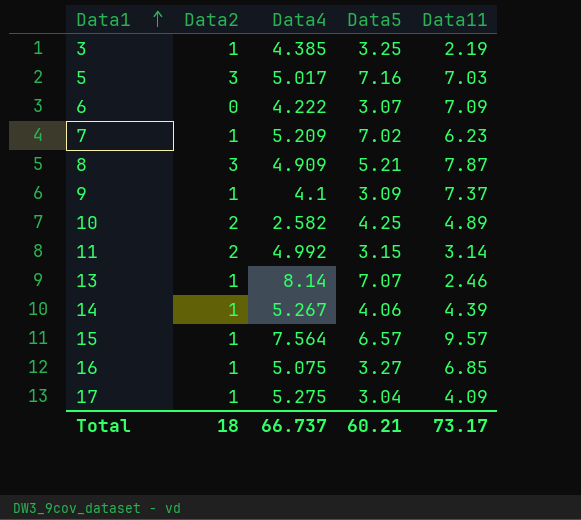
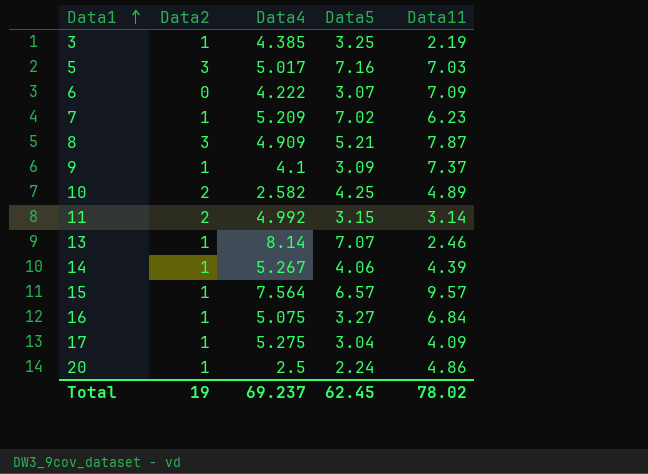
16 | Data11: 6.85 -> 6.84
row 20: none -> 1 | 2.5 | 2.24 | 4.86
Total | Data2: 18 -> 19
Total | Data4: 66.737 -> 69.237
Total | Data5: 60.21 -> 62.45
Total | Data11: 73.17 -> 78.02

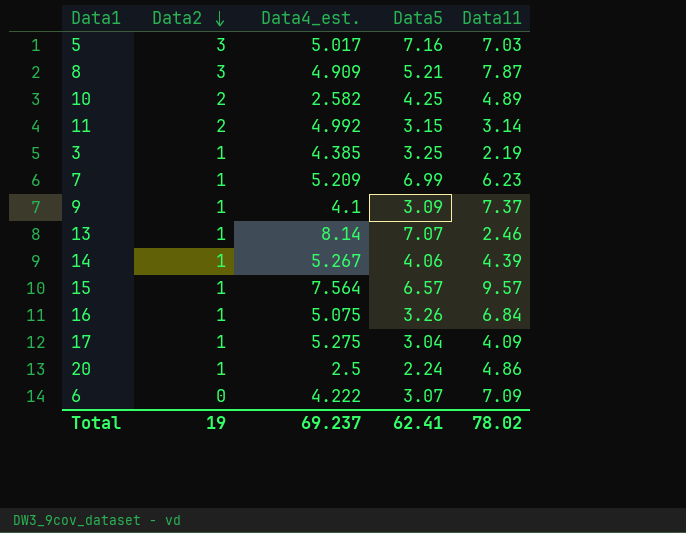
row order: Data1 ascending -> Data2 descending
column name: Data4 -> Data4_est.
7 | Data5: 7.02 -> 6.99
16 | Data5: 3.27 -> 3.26
Total | Data5: 62.45 -> 62.41

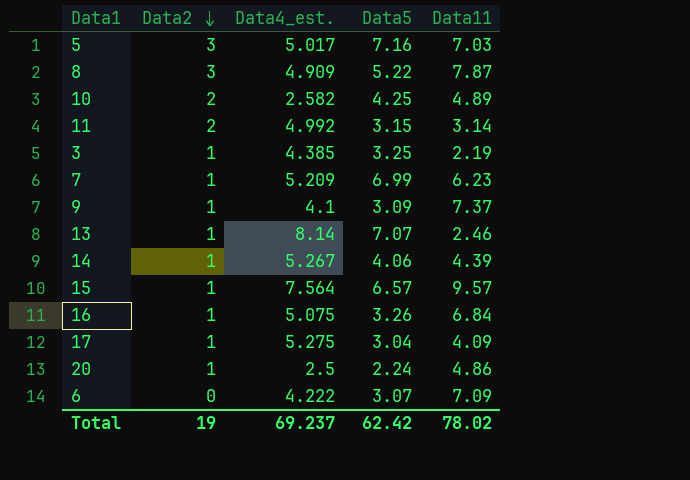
8 | Data5: 5.21 -> 5.22
Total | Data5: 62.41 -> 62.42

